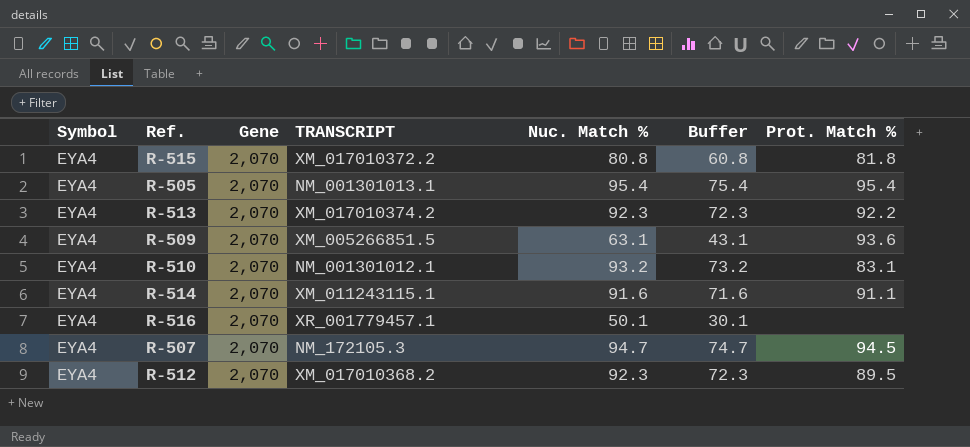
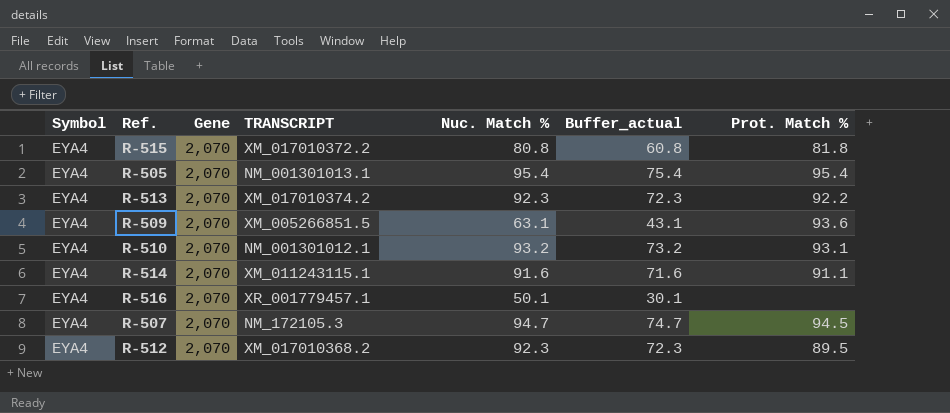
column name: Buffer -> Buffer_actual
R-510 | Prot. Match %: 83.1 -> 93.1

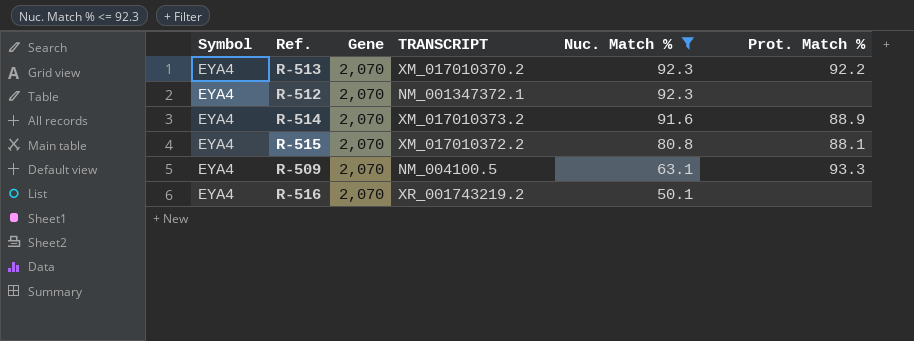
filter: none -> Nuc. Match % <= 92.3
row order: none -> Nuc. Match % descending
column Buffer_actual | formula: [Nuc. Match %] - 20 -> none
R-513 | TRANSCRIPT: XM_017010374.2 -> XM_017010370.2
R-512 | TRANSCRIPT: XM_017010368.2 -> NM_001347372.1
R-512 | Prot. Match %: 89.5 -> none
R-514 | TRANSCRIPT: XM_011243115.1 -> XM_017010373.2
R-514 | Prot. Match %: 91.1 -> 88.9
R-515 | Prot. Match %: 81.8 -> 88.1
R-509 | TRANSCRIPT: XM_005266851.5 -> NM_004100.5
R-509 | Prot. Match %: 93.6 -> 93.3
R-516 | TRANSCRIPT: XR_001779457.1 -> XR_001743219.2

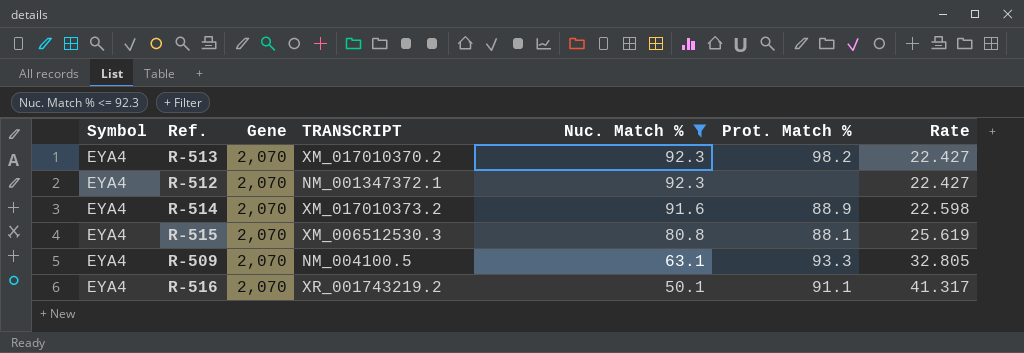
column Rate | formula: none -> [Gene] / [Nuc. Match %]
R-513 | Prot. Match %: 92.2 -> 98.2
R-515 | TRANSCRIPT: XM_017010372.2 -> XM_006512530.3
R-516 | Prot. Match %: none -> 91.1

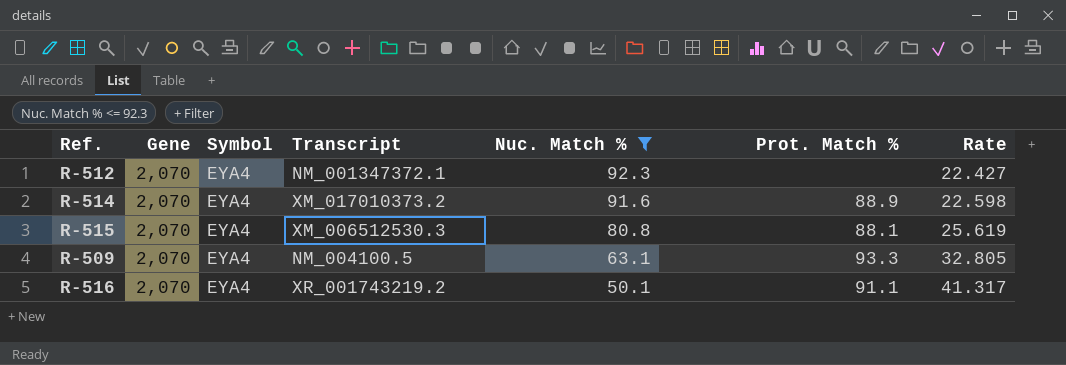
column Symbol | position: 1 -> 3
column name: TRANSCRIPT -> Transcript
row R-513: EYA4 | 2,070 | XM_017010370.2 | 92.3 | 98.2 | 22.427 -> none

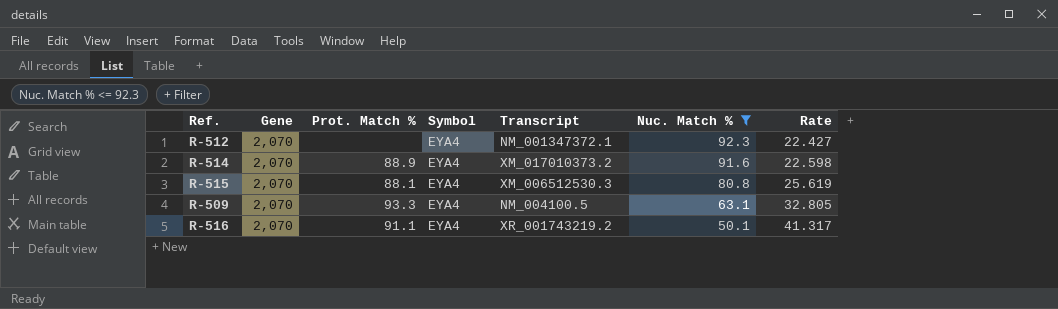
column Prot. Match % | position: 6 -> 3

